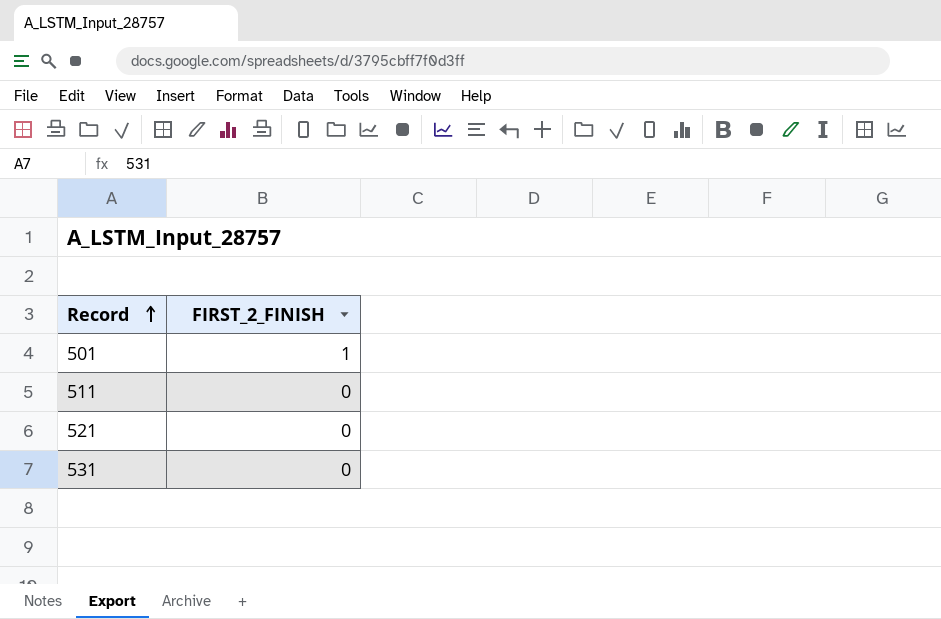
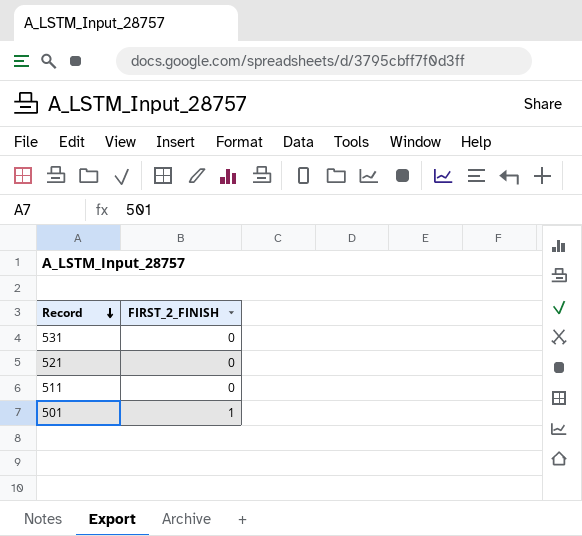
row order: Record ascending -> Record descending

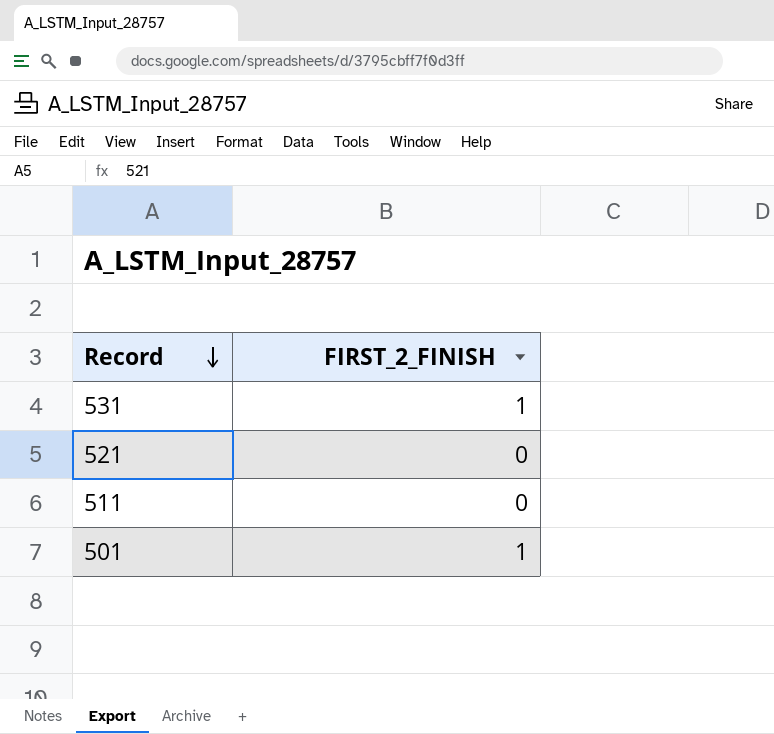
531 | FIRST_2_FINISH: 0 -> 1

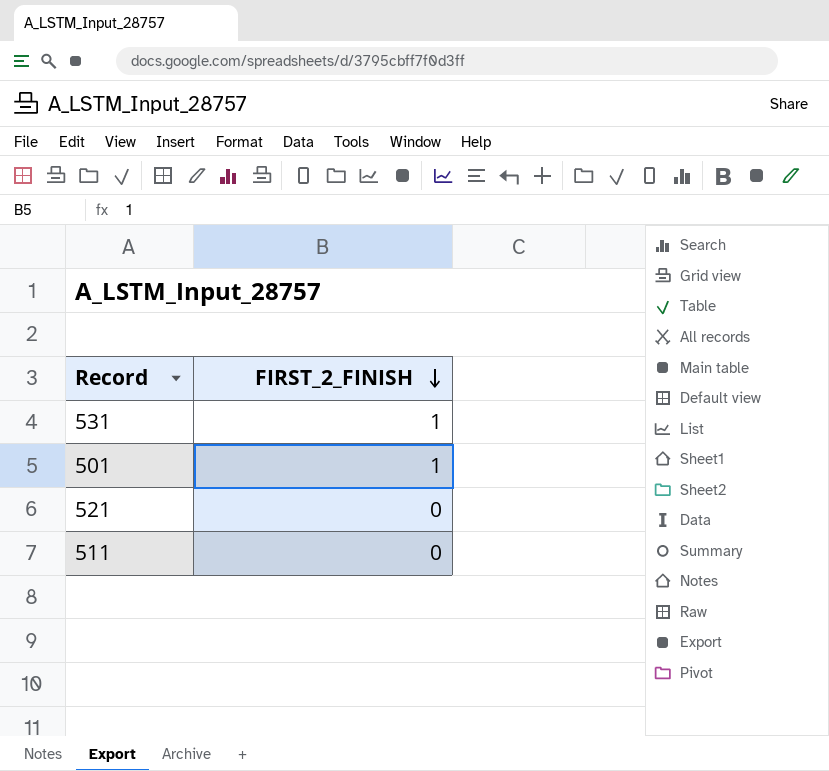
row order: Record descending -> FIRST_2_FINISH descending

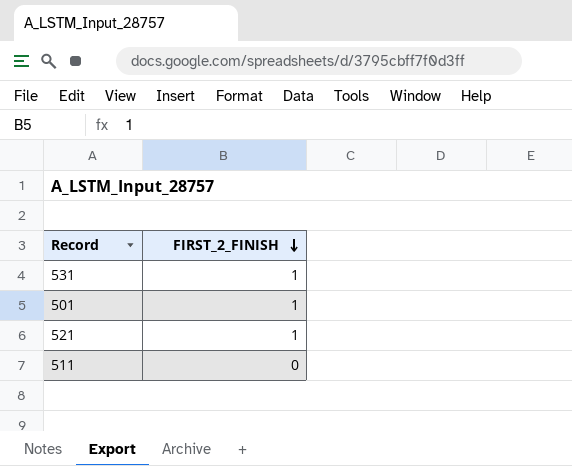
521 | FIRST_2_FINISH: 0 -> 1

